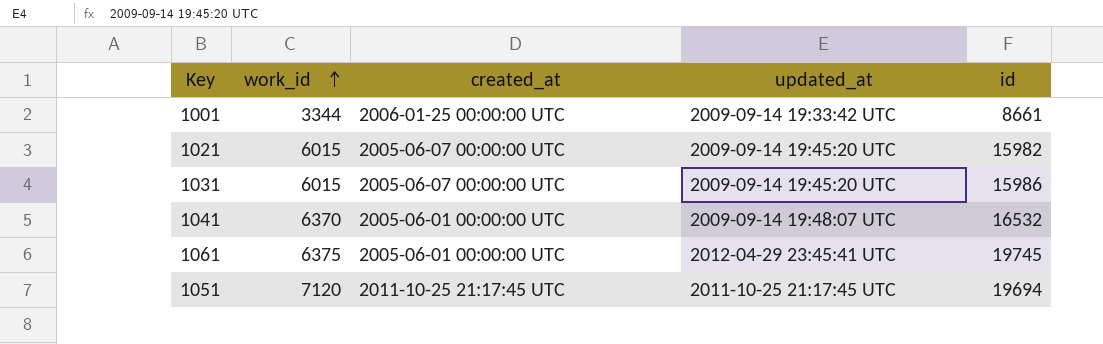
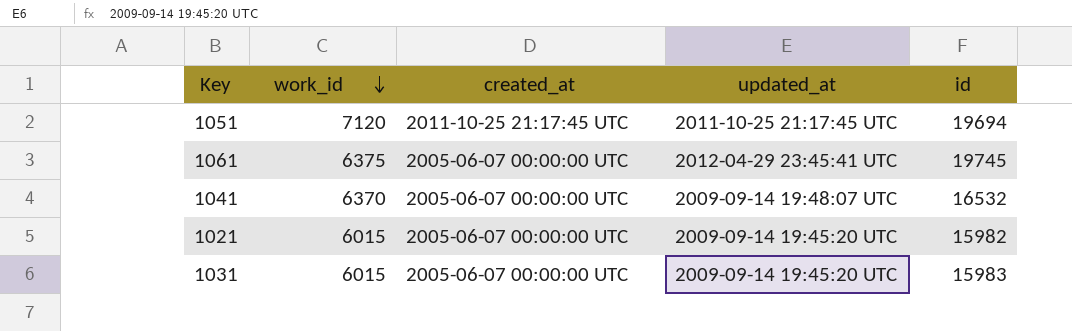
row order: work_id ascending -> work_id descending
row 1001: 3344 | 2006-01-25 00:00:00 UTC | 2009-09-14 19:33:42 UTC | 8661 -> none
1061 | created_at: 2005-06-01 00:00:00 UTC -> 2005-06-07 00:00:00 UTC
1041 | created_at: 2005-06-01 00:00:00 UTC -> 2005-06-07 00:00:00 UTC
1031 | id: 15986 -> 15983

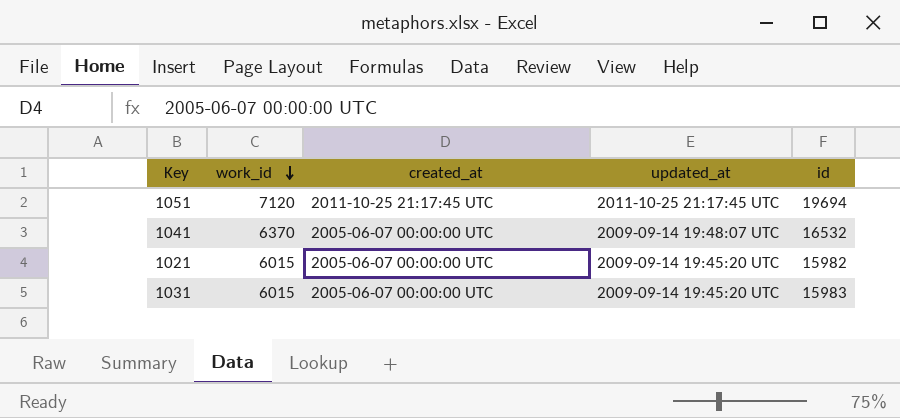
row 1061: 6375 | 2005-06-07 00:00:00 UTC | 2012-04-29 23:45:41 UTC | 19745 -> none

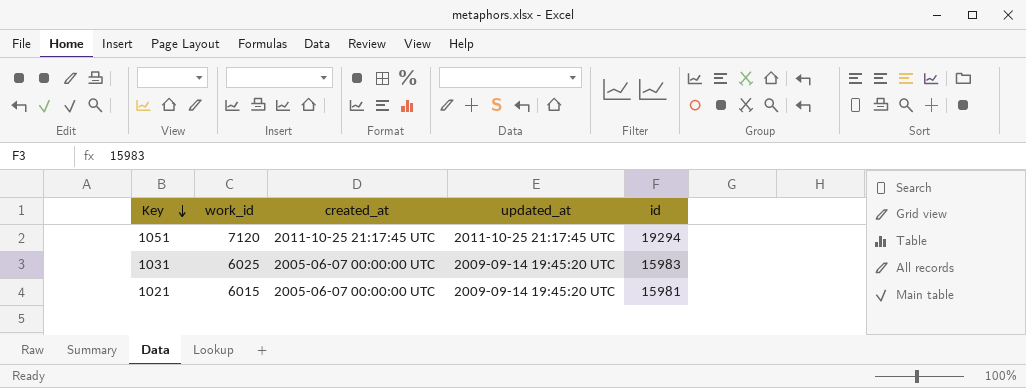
row order: work_id descending -> Key descending
row 1041: 6370 | 2005-06-07 00:00:00 UTC | 2009-09-14 19:48:07 UTC | 16532 -> none
1051 | id: 19694 -> 19294
1031 | work_id: 6015 -> 6025
1021 | id: 15982 -> 15981

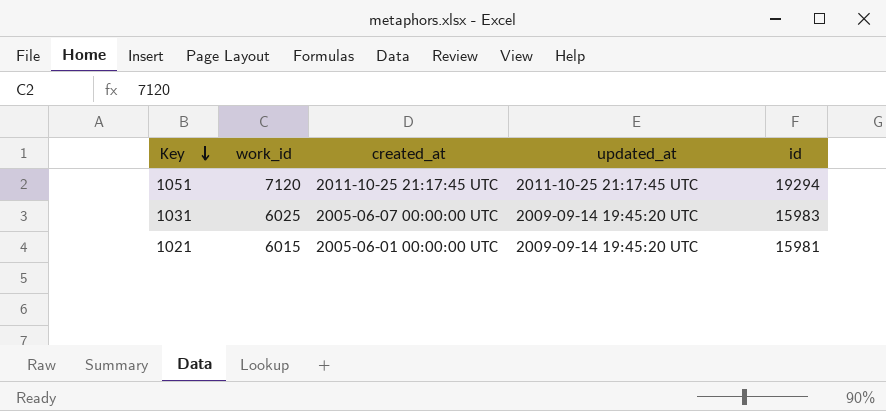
1021 | created_at: 2005-06-07 00:00:00 UTC -> 2005-06-01 00:00:00 UTC

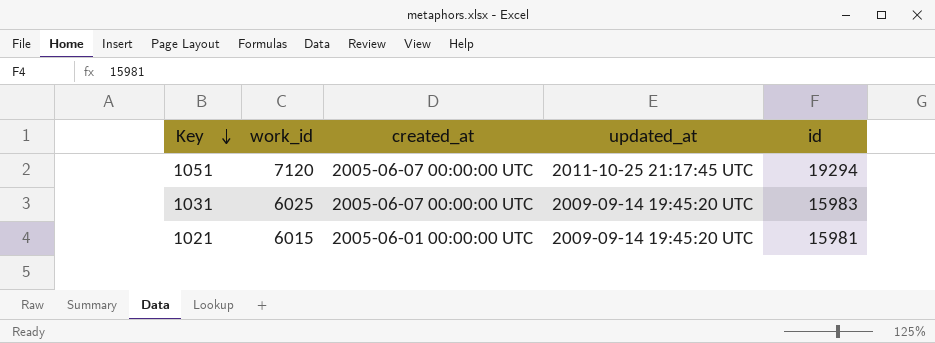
1051 | created_at: 2011-10-25 21:17:45 UTC -> 2005-06-07 00:00:00 UTC

